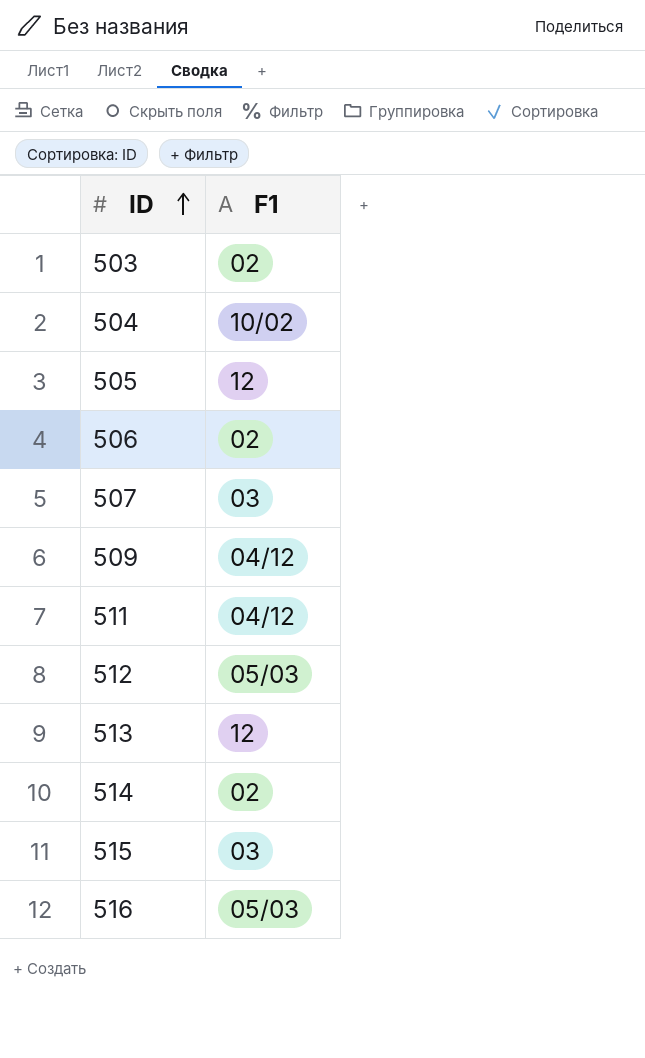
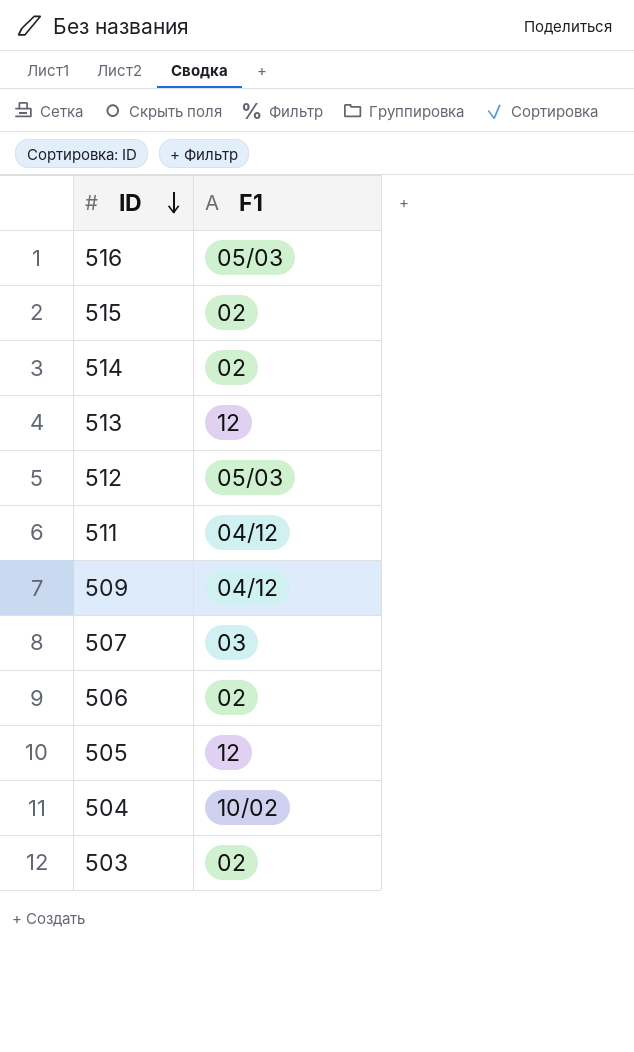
row order: ID ascending -> ID descending
515 | F1: 03 -> 02

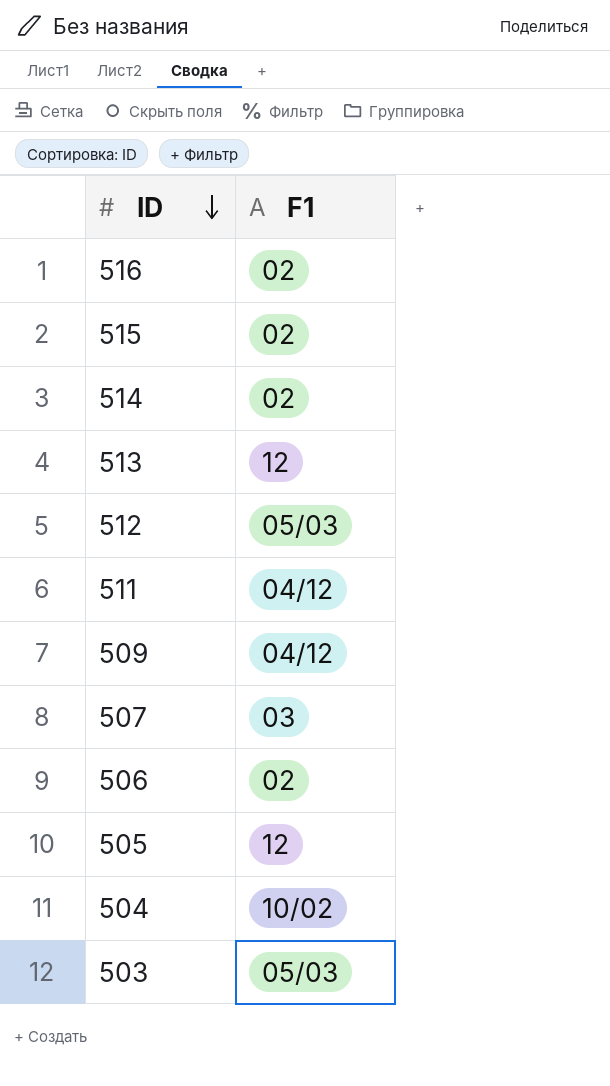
516 | F1: 05/03 -> 02
503 | F1: 02 -> 05/03

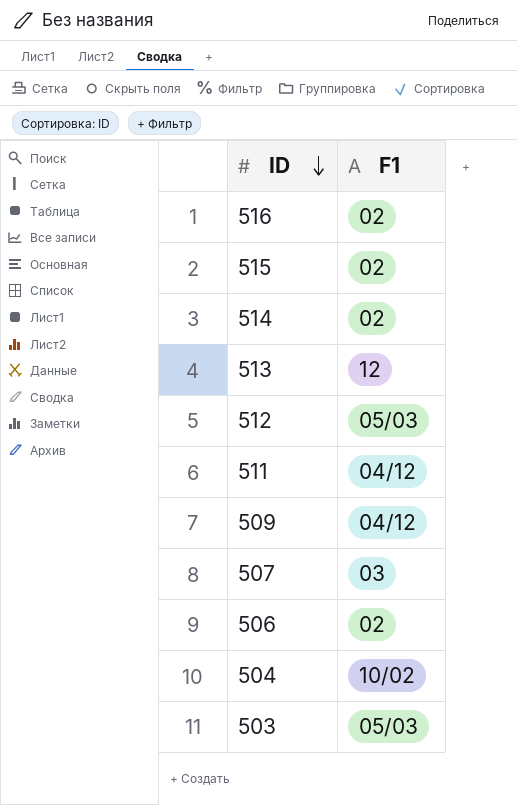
row 505: 12 -> none

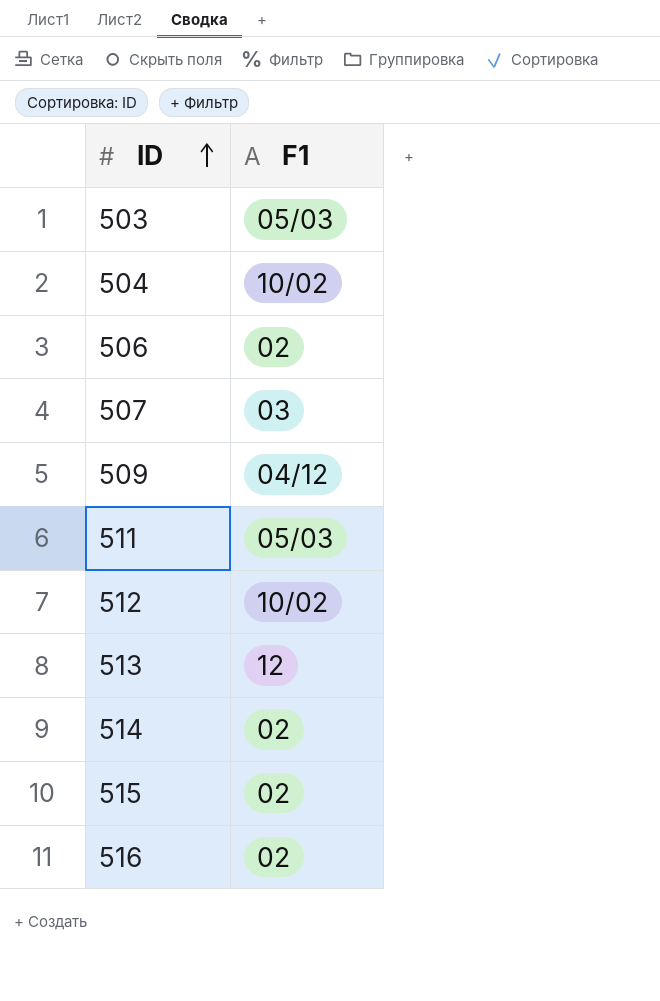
row order: ID descending -> ID ascending
511 | F1: 04/12 -> 05/03
512 | F1: 05/03 -> 10/02

